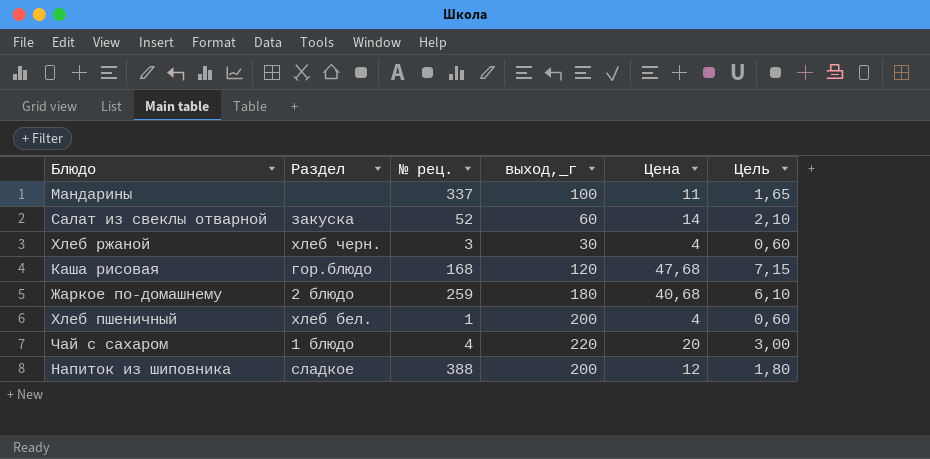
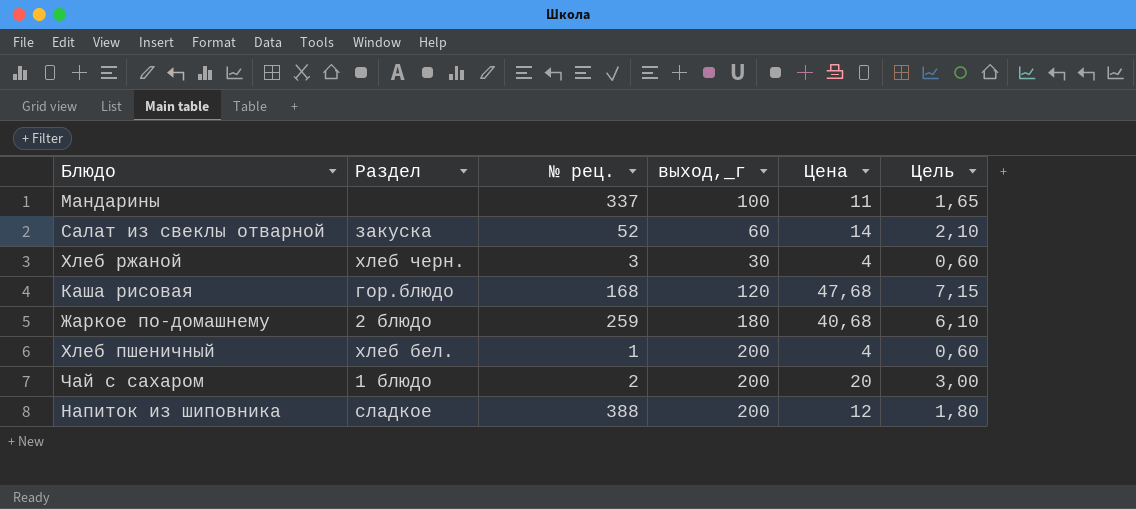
Чай с сахаром | № рец.: 4 -> 2
Чай с сахаром | выход,_г: 220 -> 200

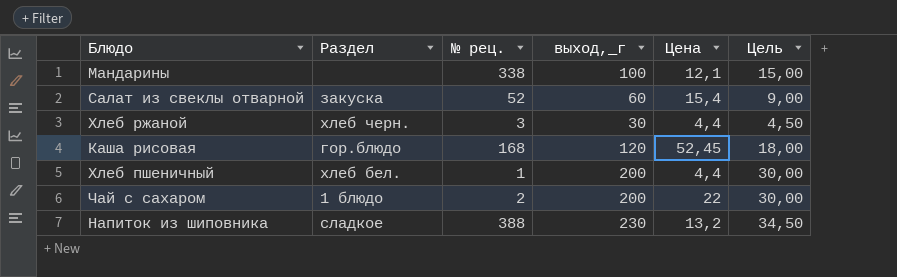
column Цель | formula: [Цена] * 0,15 -> [выход,_г] * 0,15
row Жаркое по-домашнему: 2 блюдо | 259 | 180 | 40,68 | 6,10 -> none
Мандарины | № рец.: 337 -> 338
Мандарины | Цена: 11 -> 12,1
Салат из свеклы отварной | Цена: 14 -> 15,4
Хлеб ржаной | Цена: 4 -> 4,4
Каша рисовая | Цена: 47,68 -> 52,45
Хлеб пшеничный | Цена: 4 -> 4,4
Чай с сахаром | Цена: 20 -> 22
Напиток из шиповника | выход,_г: 200 -> 230
Напиток из шиповника | Цена: 12 -> 13,2

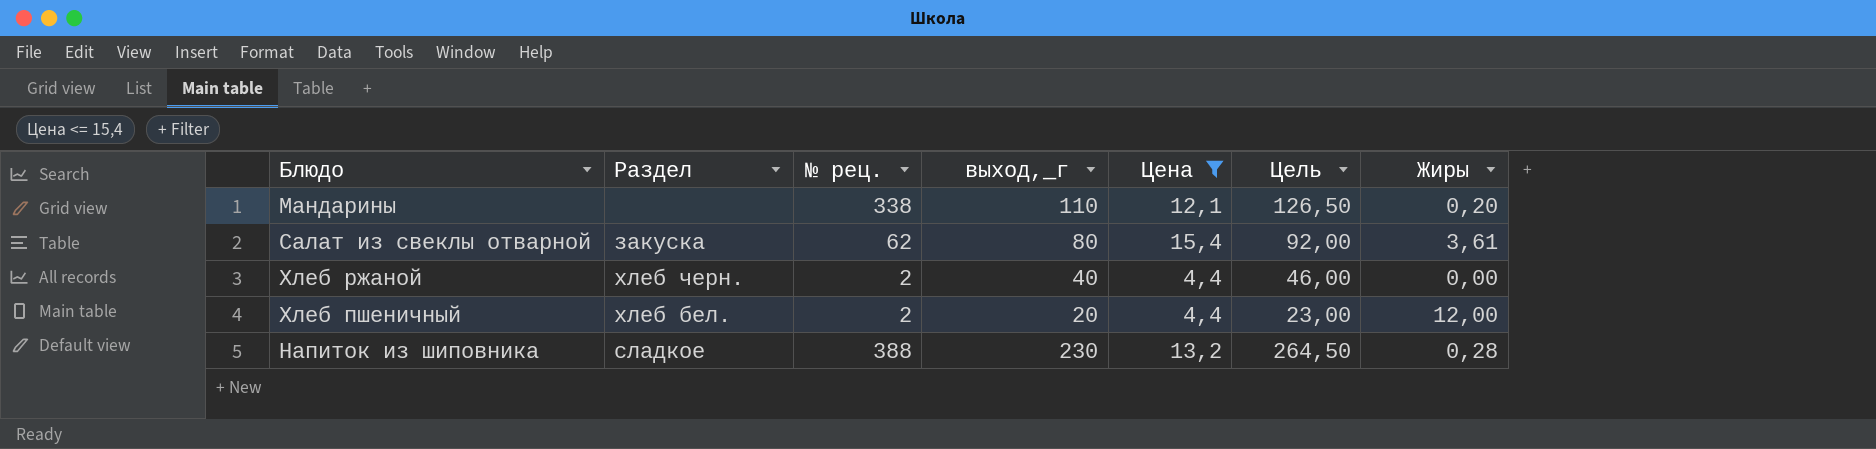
filter: none -> Цена <= 15,4
column Цель | formula: [выход,_г] * 0,15 -> [выход,_г] * 1,15
column Жиры | position: none -> 7
Мандарины | выход,_г: 100 -> 110
Салат из свеклы отварной | № рец.: 52 -> 62
Салат из свеклы отварной | выход,_г: 60 -> 80
Хлеб ржаной | № рец.: 3 -> 2
Хлеб ржаной | выход,_г: 30 -> 40
Хлеб пшеничный | № рец.: 1 -> 2
Хлеб пшеничный | выход,_г: 200 -> 20

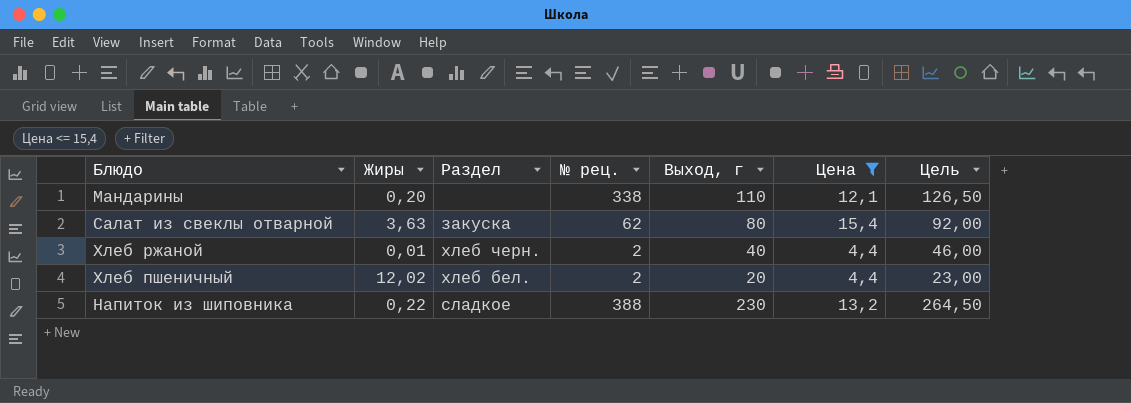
column Жиры | position: 7 -> 2
column name: выход,_г -> Выход, г
Салат из свеклы отварной | Жиры: 3,61 -> 3,63
Хлеб ржаной | Жиры: 0,00 -> 0,01
Хлеб пшеничный | Жиры: 12,00 -> 12,02
Напиток из шиповника | Жиры: 0,28 -> 0,22

